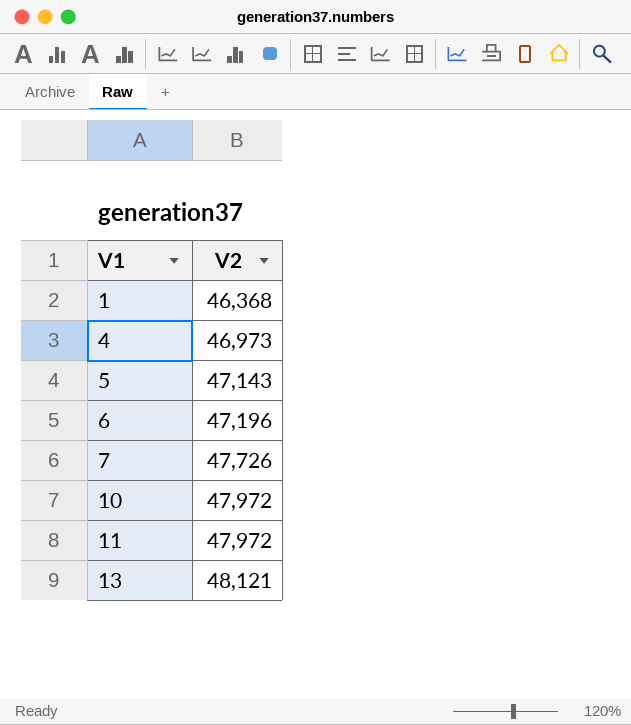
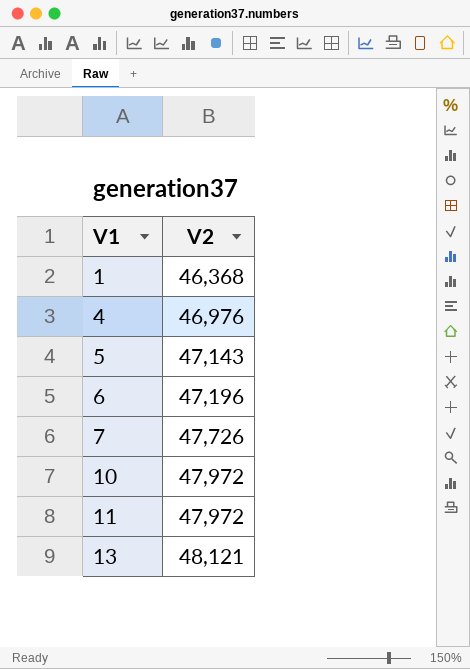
4 | V2: 46,973 -> 46,976

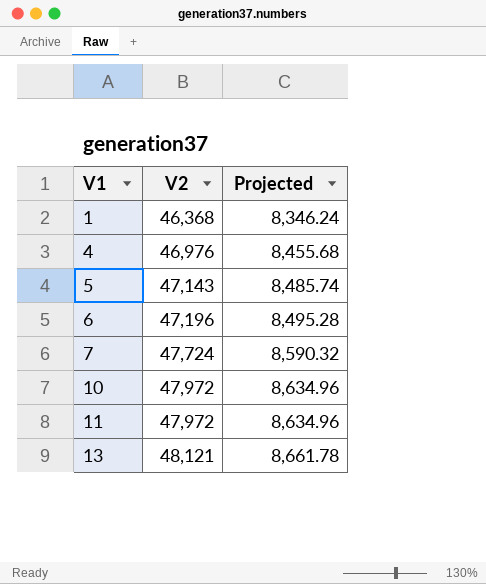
column Projected | formula: none -> [V2] * 0.18
7 | V2: 47,726 -> 47,724

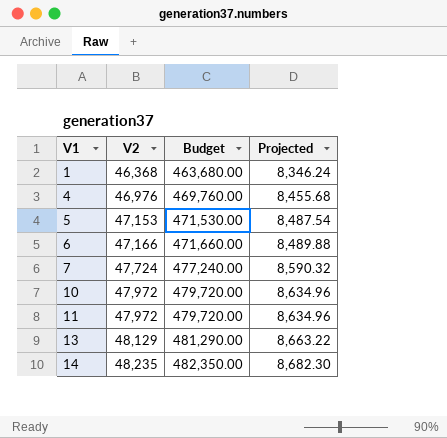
column Budget | formula: none -> [V2] * 10
5 | V2: 47,143 -> 47,153
5 | Projected: 8,485.74 -> 8,487.54
6 | V2: 47,196 -> 47,166
6 | Projected: 8,495.28 -> 8,489.88
13 | V2: 48,121 -> 48,129
13 | Projected: 8,661.78 -> 8,663.22
row 14: none -> 48,235 | 482,350.00 | 8,682.30

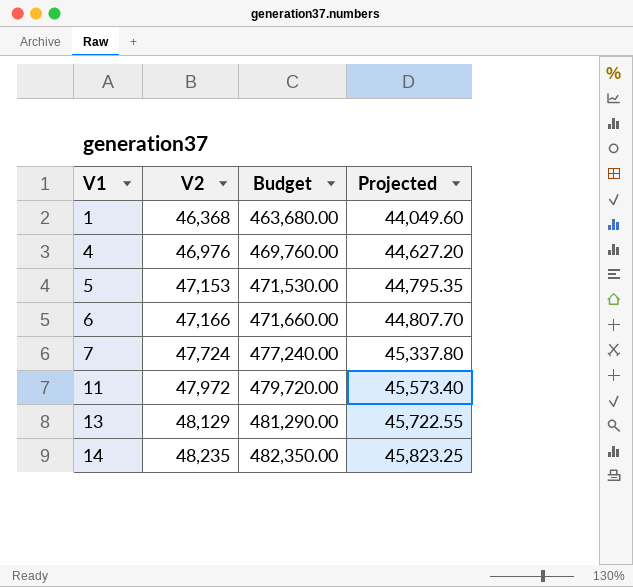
column Projected | formula: [V2] * 0.18 -> [V2] * 0.95
row 10: 47,972 | 479,720.00 | 8,634.96 -> none

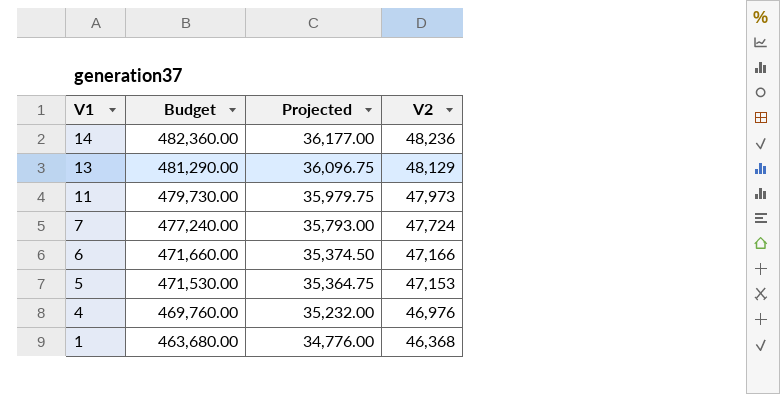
row order: V1 ascending -> V1 descending
column Projected | formula: [V2] * 0.95 -> [V2] * 0.75
column V2 | position: 2 -> 4
14 | Budget: 482,350.00 -> 482,360.00
14 | V2: 48,235 -> 48,236
11 | Budget: 479,720.00 -> 479,730.00
11 | V2: 47,972 -> 47,973

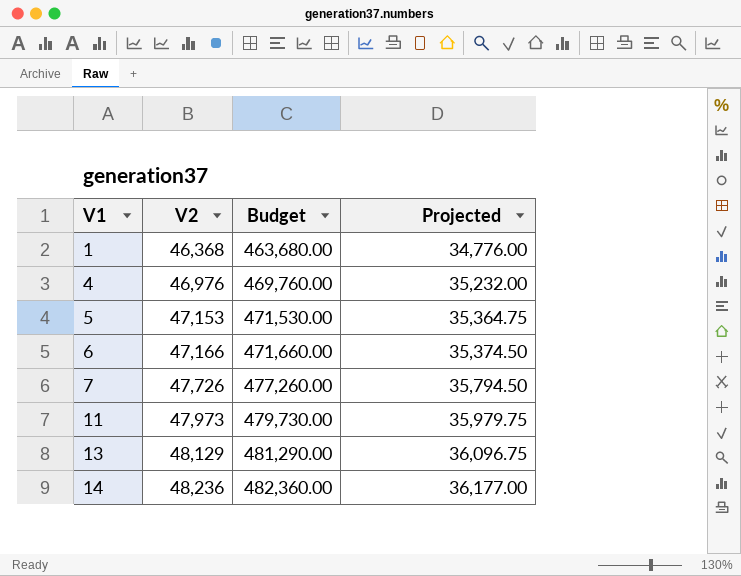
row order: V1 descending -> V1 ascending
column V2 | position: 4 -> 2
7 | V2: 47,724 -> 47,726
7 | Budget: 477,240.00 -> 477,260.00
7 | Projected: 35,793.00 -> 35,794.50

